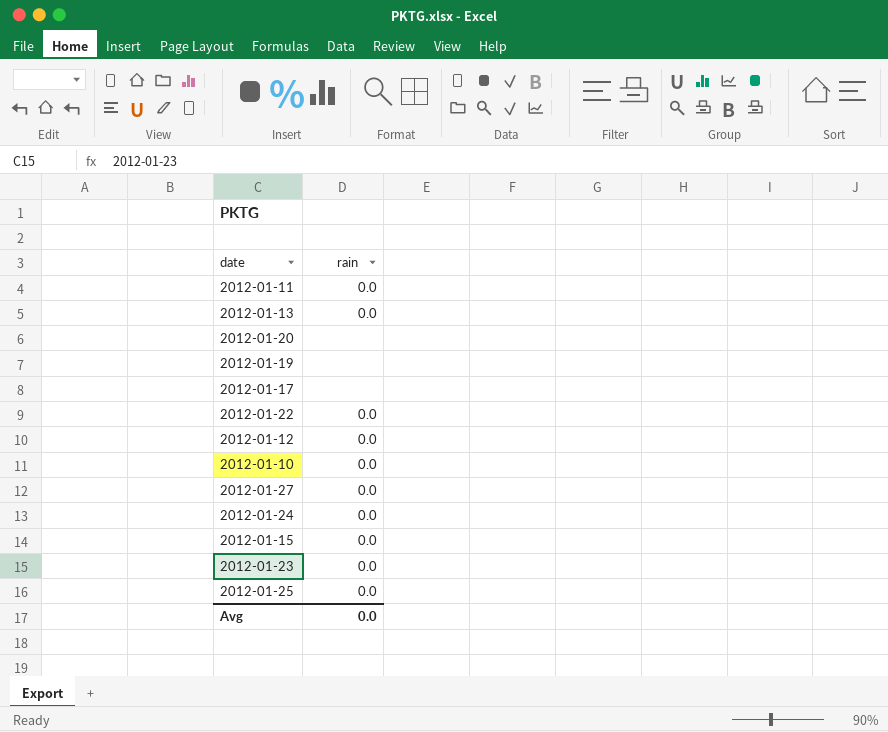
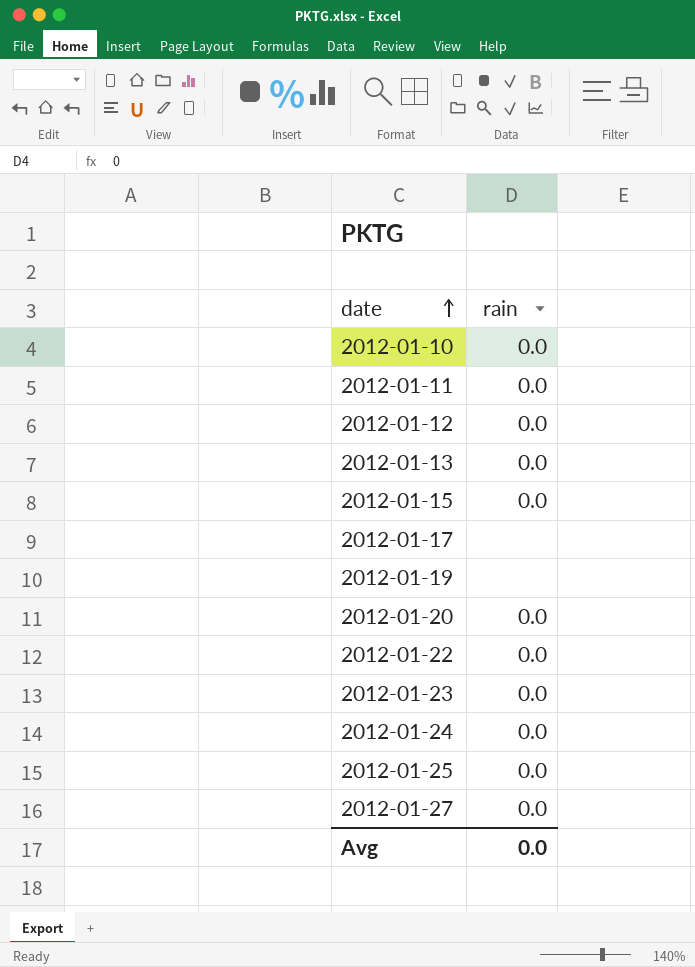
row order: none -> date ascending
2012-01-20 | rain: none -> 0.0

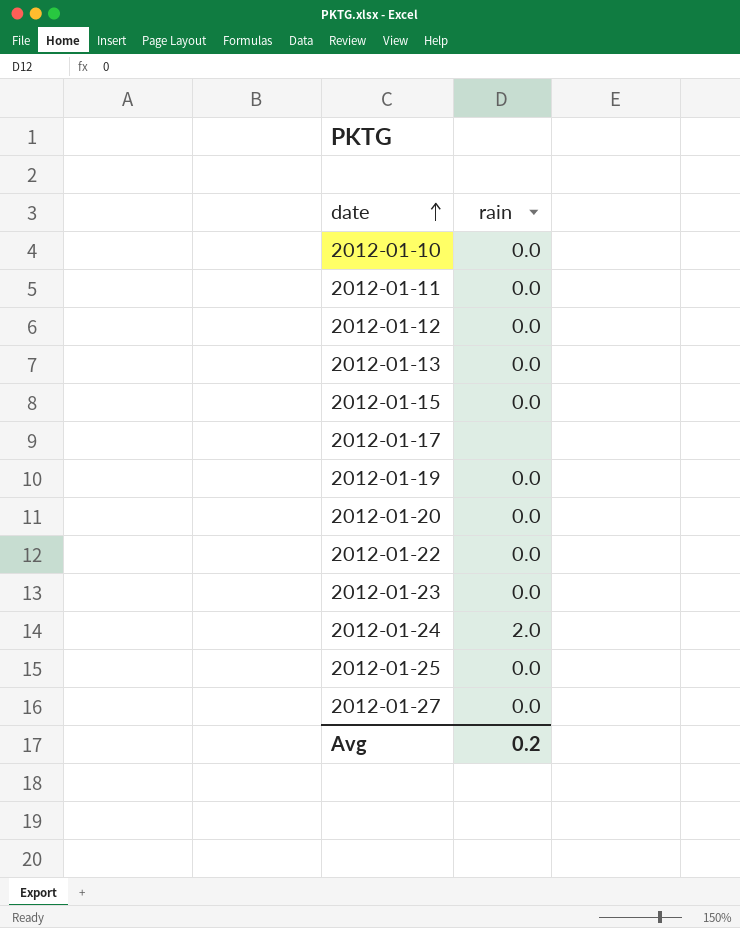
2012-01-19 | rain: none -> 0.0
2012-01-24 | rain: 0.0 -> 2.0
Avg | rain: 0.0 -> 0.2

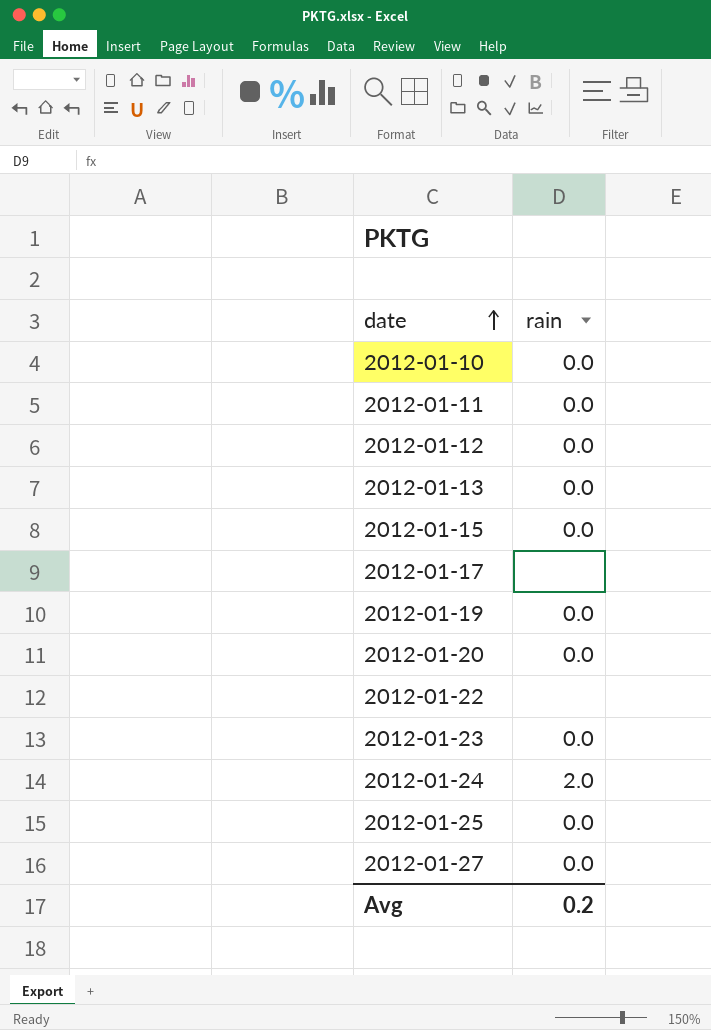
2012-01-22 | rain: 0.0 -> none

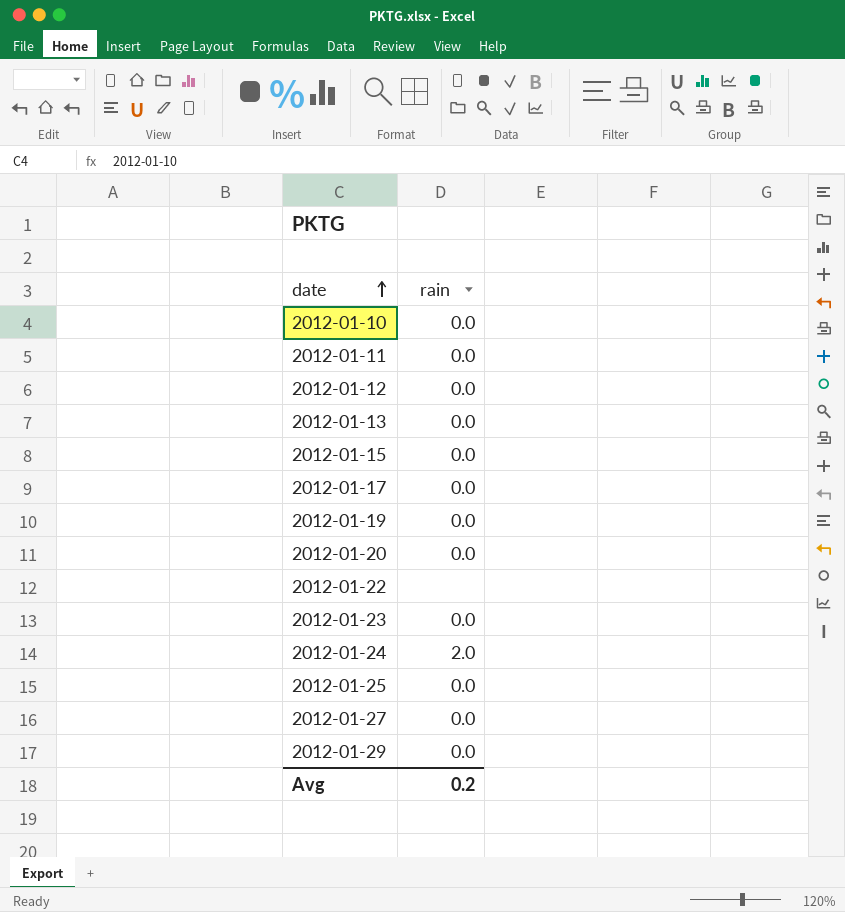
2012-01-17 | rain: none -> 0.0
row 2012-01-29: none -> 0.0

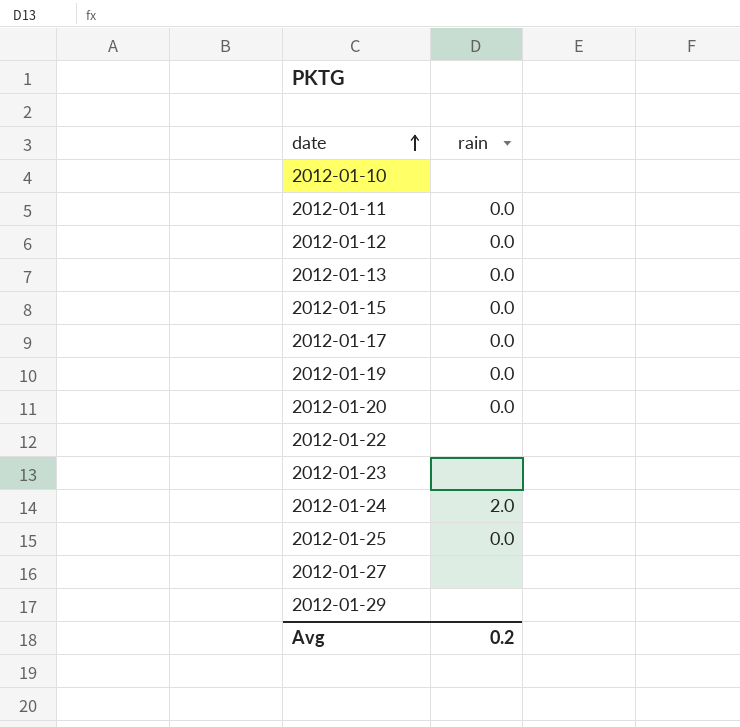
2012-01-10 | rain: 0.0 -> none
2012-01-23 | rain: 0.0 -> none
2012-01-27 | rain: 0.0 -> none
2012-01-29 | rain: 0.0 -> none

